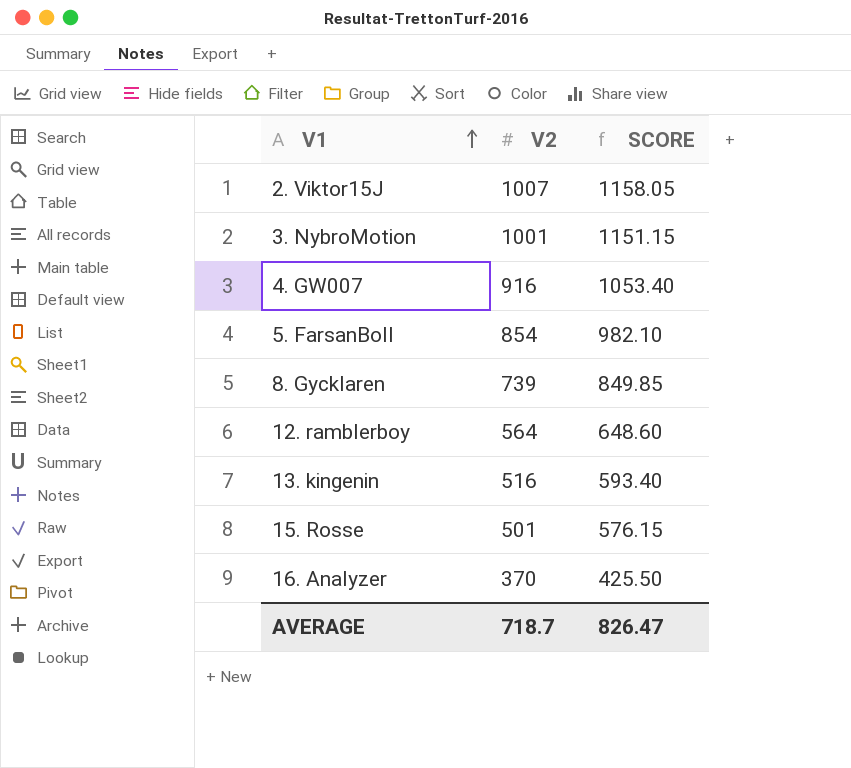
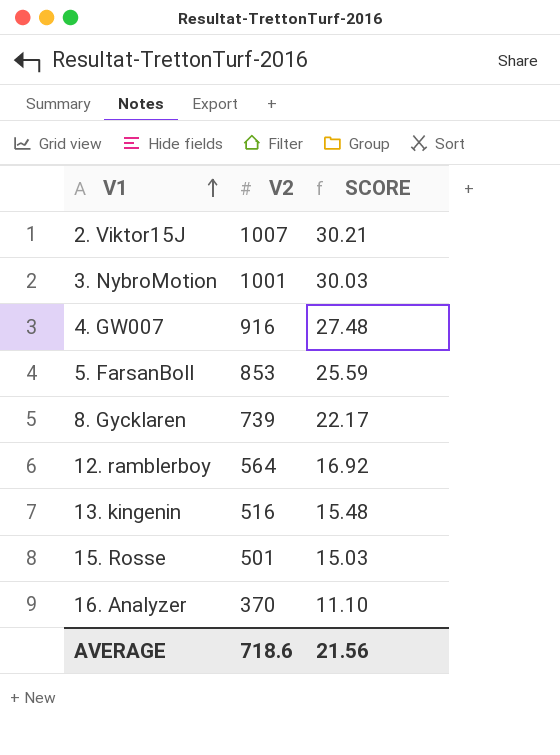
column SCORE | formula: [V2] * 1.15 -> [V2] * 0.03
5. FarsanBoll | V2: 854 -> 853
AVERAGE | V2: 718.7 -> 718.6
AVERAGE | SCORE: 826.47 -> 21.56

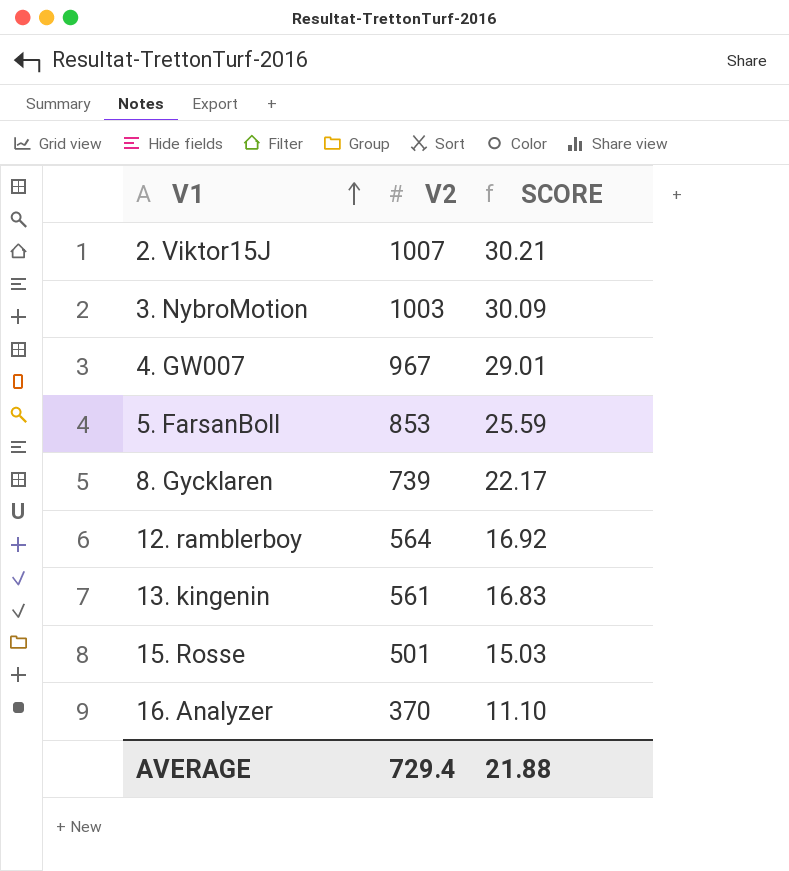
3. NybroMotion | V2: 1001 -> 1003
3. NybroMotion | SCORE: 30.03 -> 30.09
4. GW007 | V2: 916 -> 967
4. GW007 | SCORE: 27.48 -> 29.01
13. kingenin | V2: 516 -> 561
13. kingenin | SCORE: 15.48 -> 16.83
AVERAGE | V2: 718.6 -> 729.4
AVERAGE | SCORE: 21.56 -> 21.88

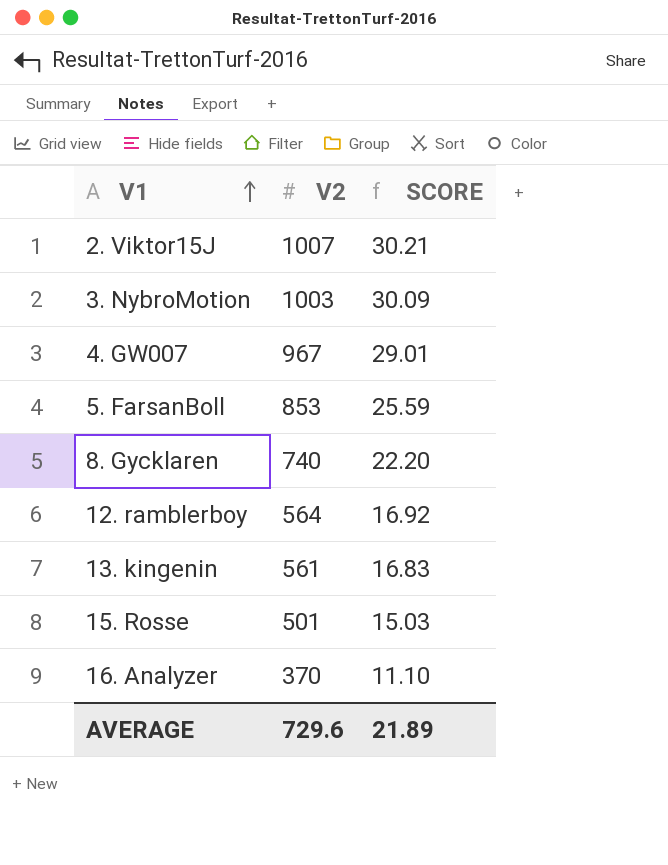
8. Gycklaren | V2: 739 -> 740
8. Gycklaren | SCORE: 22.17 -> 22.20
AVERAGE | V2: 729.4 -> 729.6
AVERAGE | SCORE: 21.88 -> 21.89

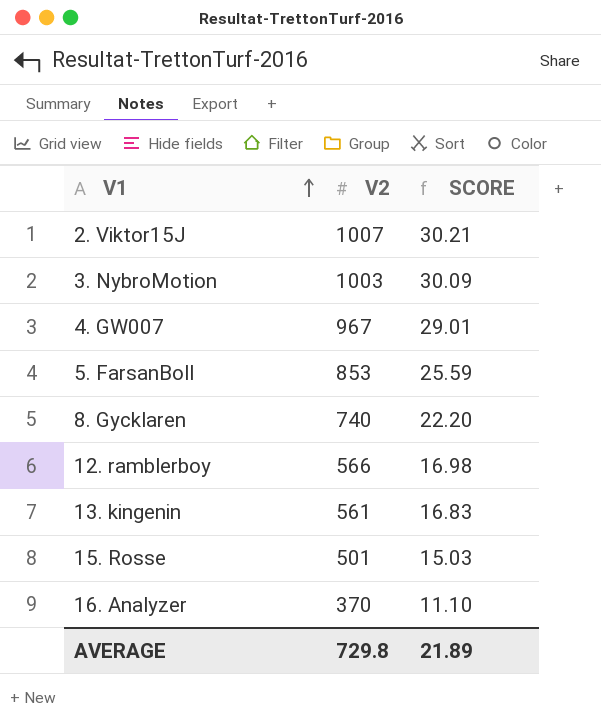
12. ramblerboy | V2: 564 -> 566
12. ramblerboy | SCORE: 16.92 -> 16.98
AVERAGE | V2: 729.6 -> 729.8

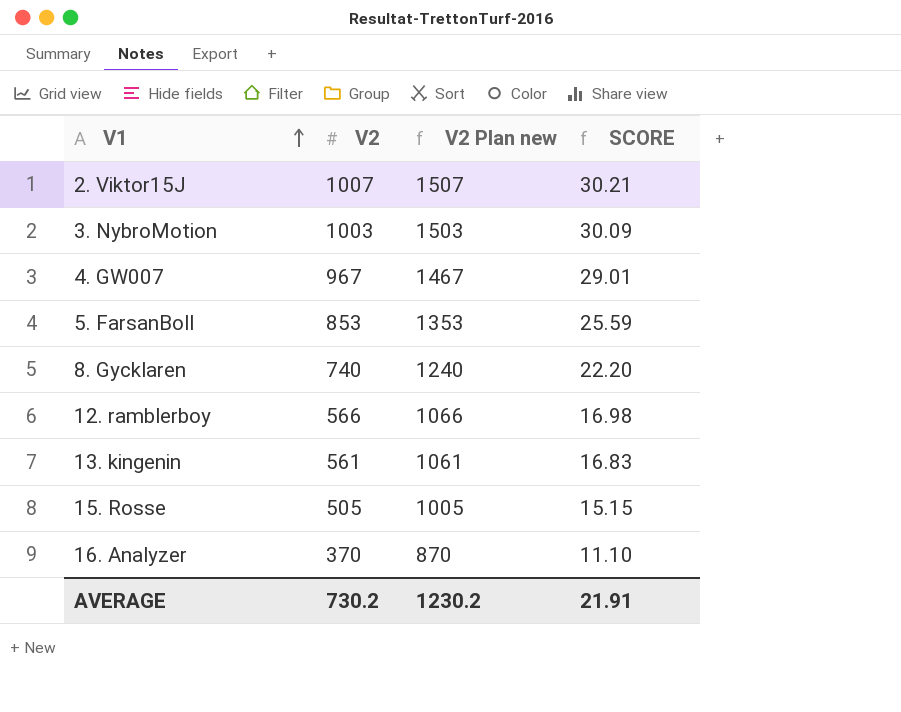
column V2 Plan new | formula: none -> [V2] + 500
15. Rosse | V2: 501 -> 505
15. Rosse | SCORE: 15.03 -> 15.15
AVERAGE | V2: 729.8 -> 730.2
AVERAGE | SCORE: 21.89 -> 21.91

